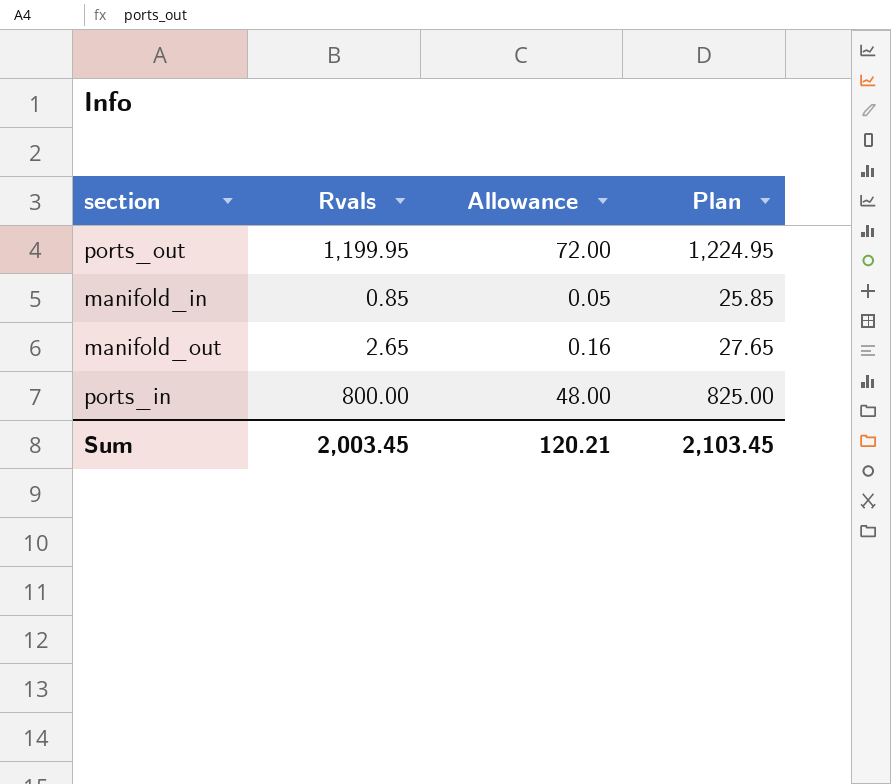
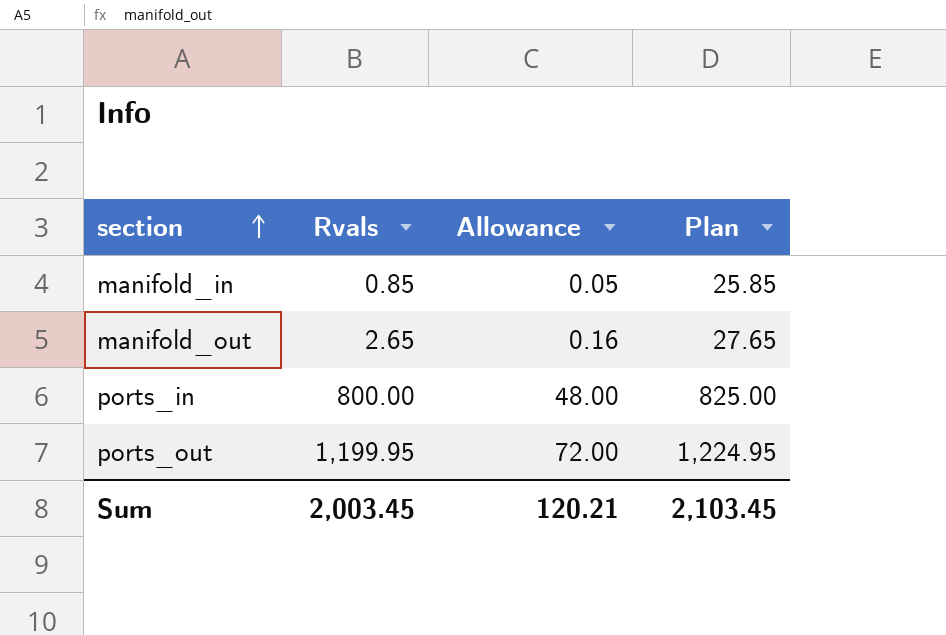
row order: none -> section ascending

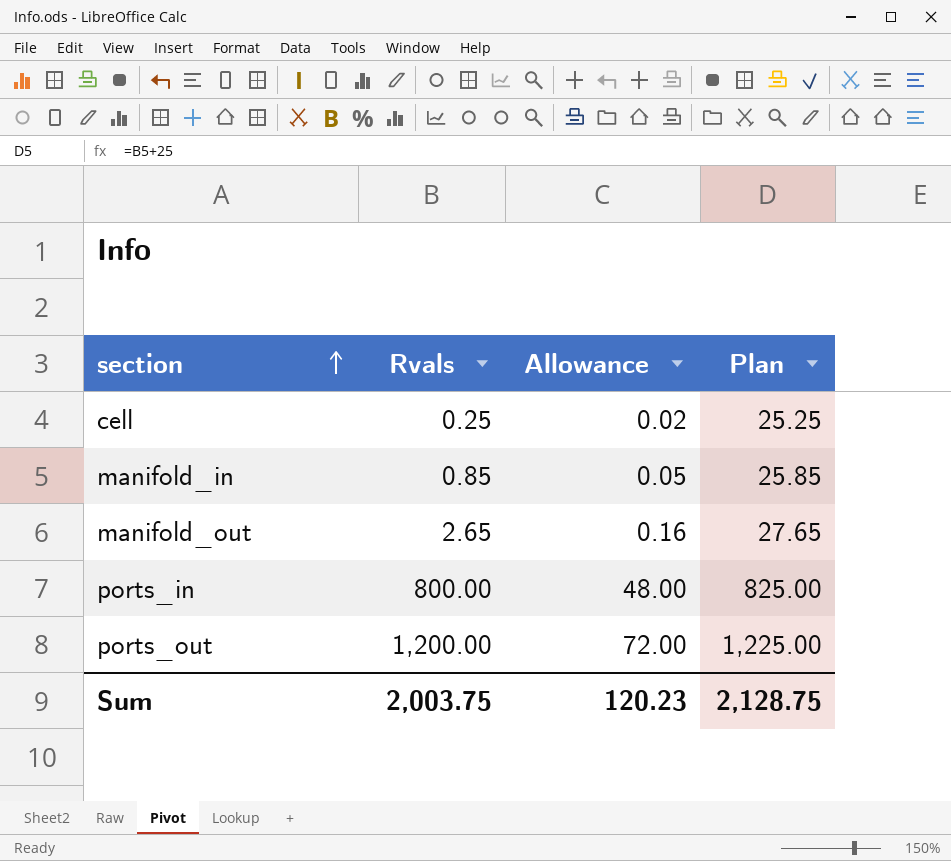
row cell: none -> 0.25 | 0.02 | 25.25
ports_out | Rvals: 1,199.95 -> 1,200.00
ports_out | Plan: 1,224.95 -> 1,225.00
Sum | Rvals: 2,003.45 -> 2,003.75
Sum | Allowance: 120.21 -> 120.23
Sum | Plan: 2,103.45 -> 2,128.75

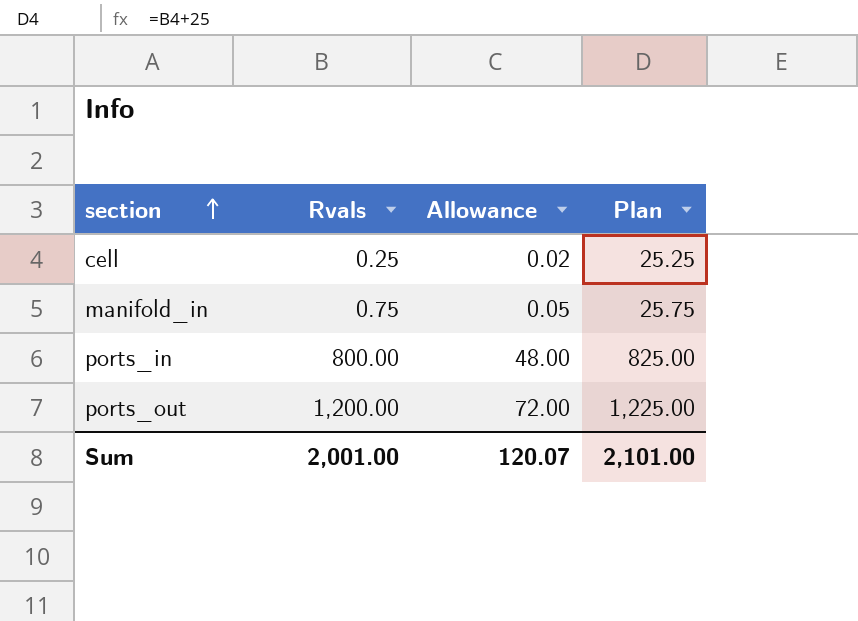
row manifold_out: 2.65 | 0.16 | 27.65 -> none
manifold_in | Rvals: 0.85 -> 0.75
manifold_in | Plan: 25.85 -> 25.75
Sum | Rvals: 2,003.75 -> 2,001.00
Sum | Allowance: 120.23 -> 120.07
Sum | Plan: 2,128.75 -> 2,101.00

